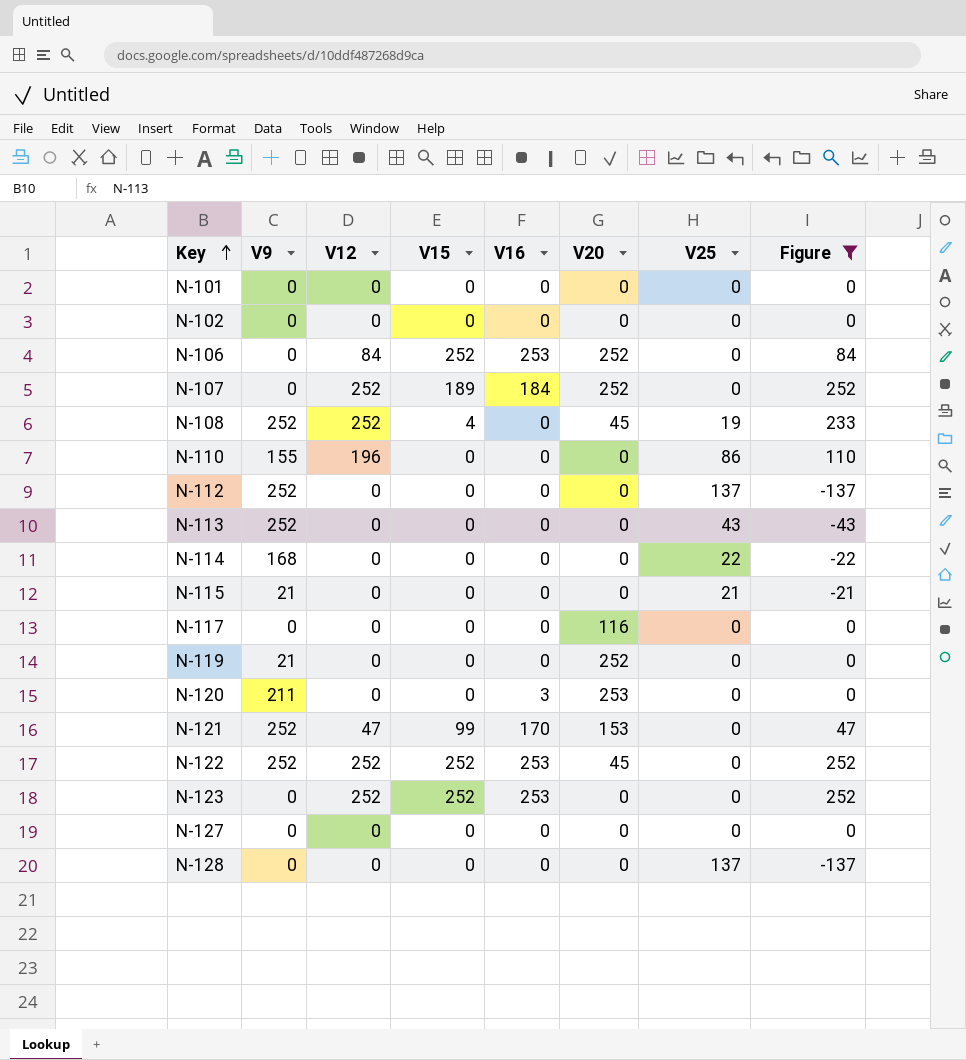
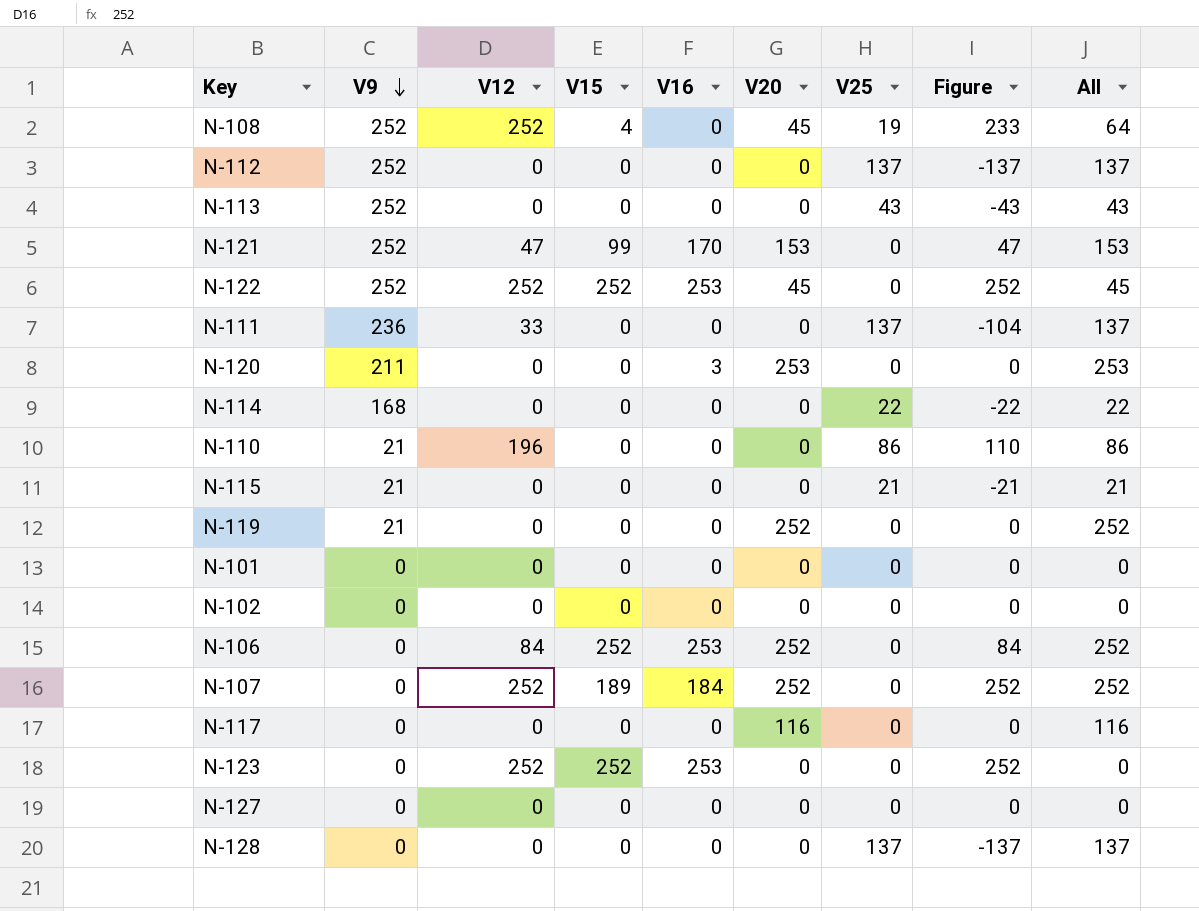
filter: Figure != -104 -> none
row order: Key ascending -> V9 descending
column All | formula: none -> [V20] + [V25]
N-110 | V9: 155 -> 21

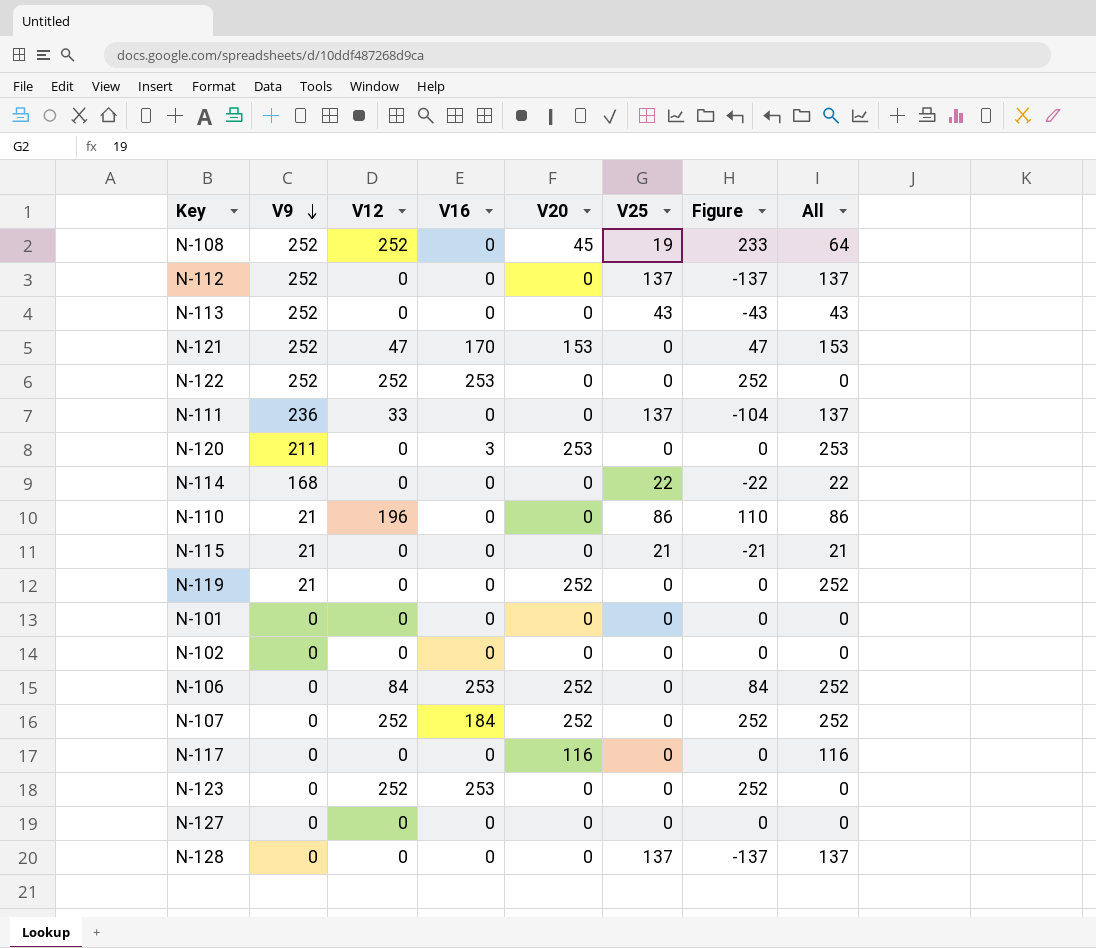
column V15 | position: 4 -> none
N-122 | V20: 45 -> 0
N-122 | All: 45 -> 0

